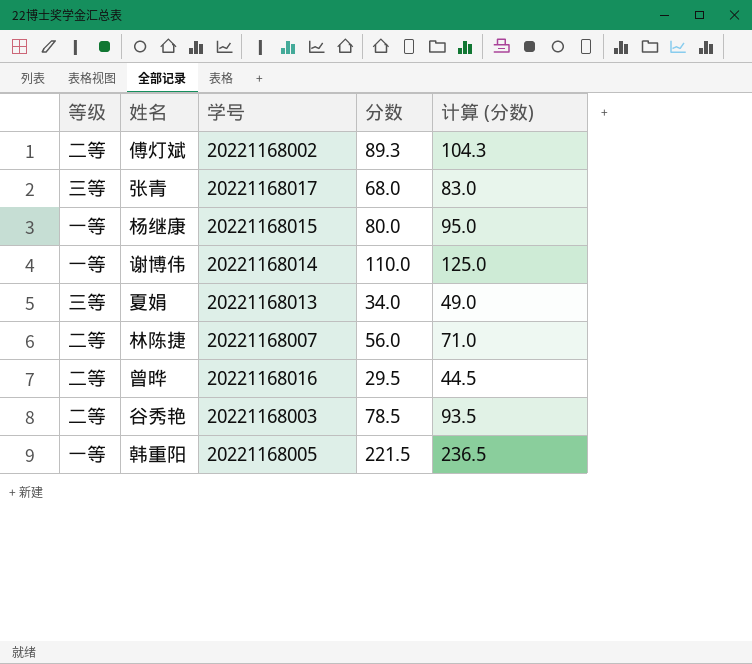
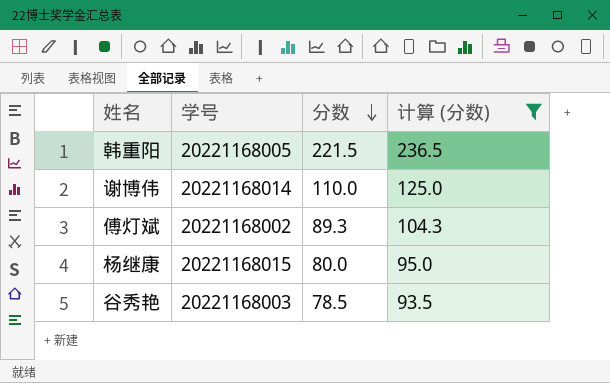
filter: none -> 计算 (分数) >= 93.5
row order: none -> 分数 descending
column 等级 | position: 1 -> none

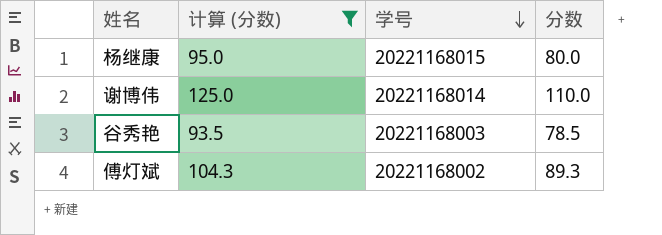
row order: 分数 descending -> 学号 descending
column 计算 (分数) | position: 4 -> 2
row 韩重阳: 20221168005 | 221.5 | 236.5 -> none

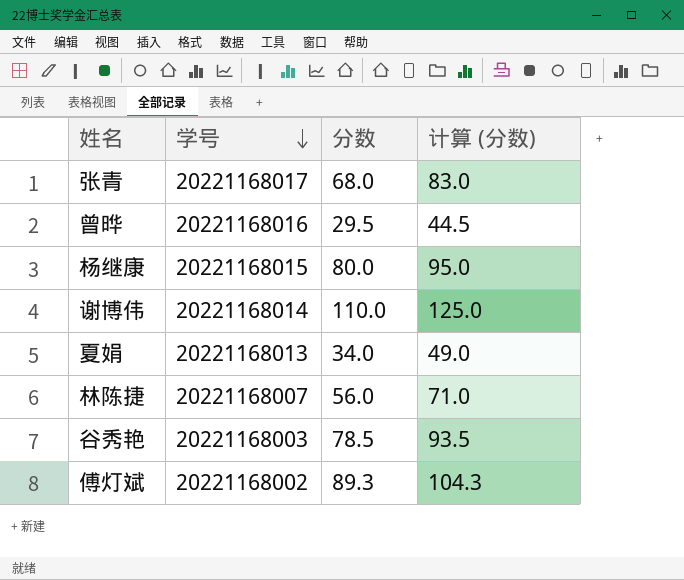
filter: 计算 (分数) >= 93.5 -> none
column 计算 (分数) | position: 2 -> 4

